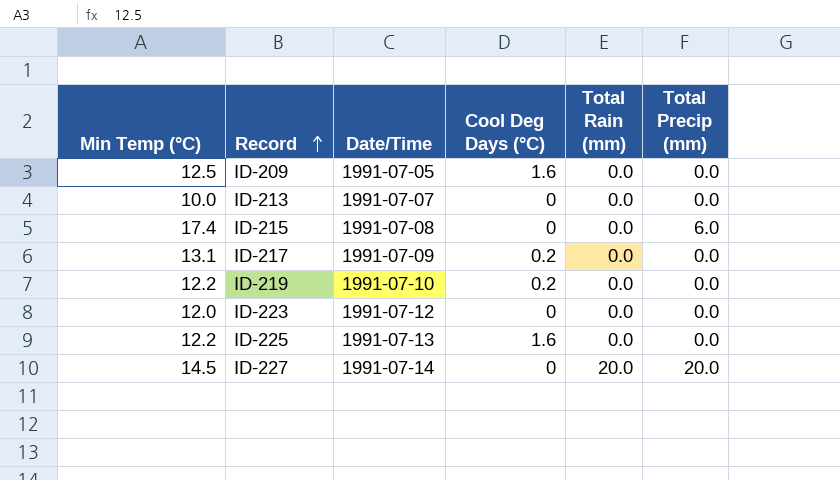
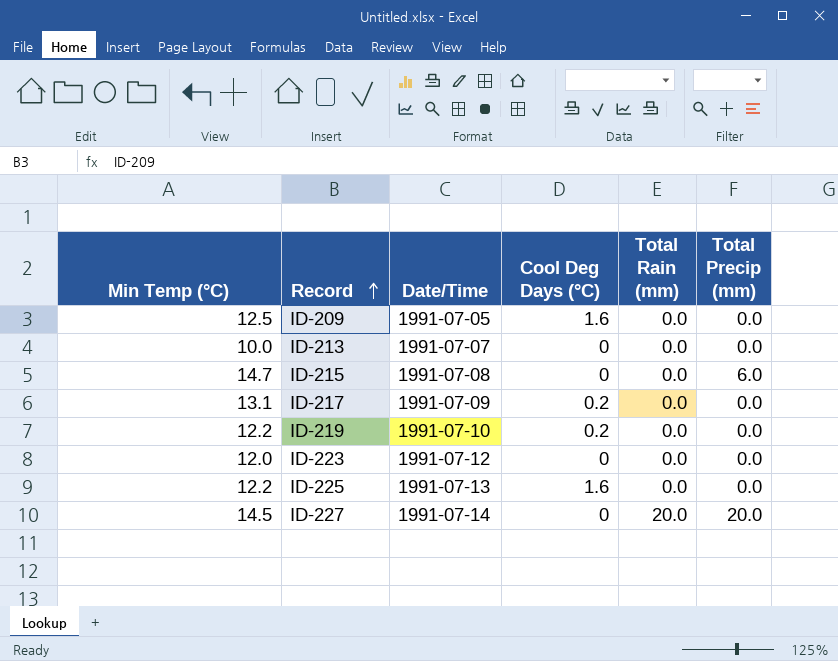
ID-215 | Min Temp (°C): 17.4 -> 14.7

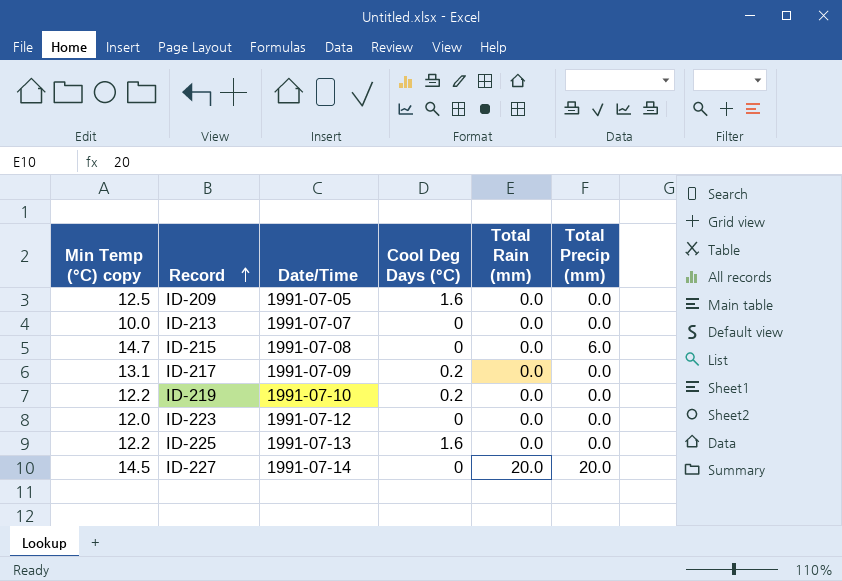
column name: Min Temp (°C) -> Min Temp (°C) copy

